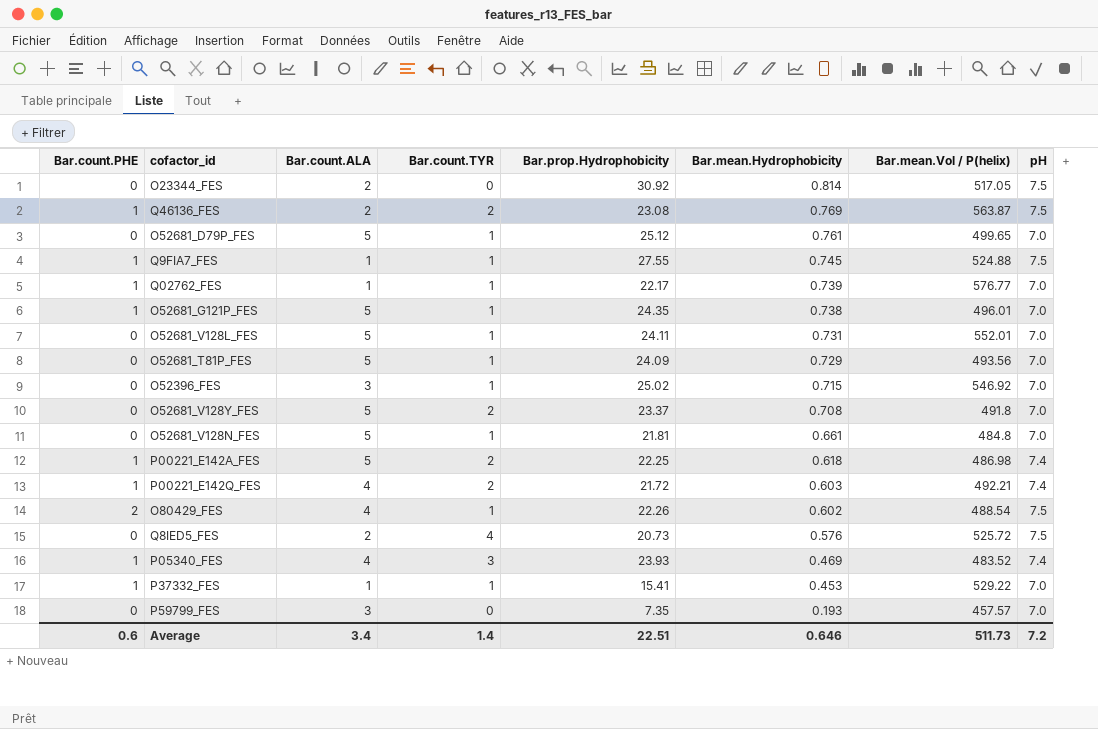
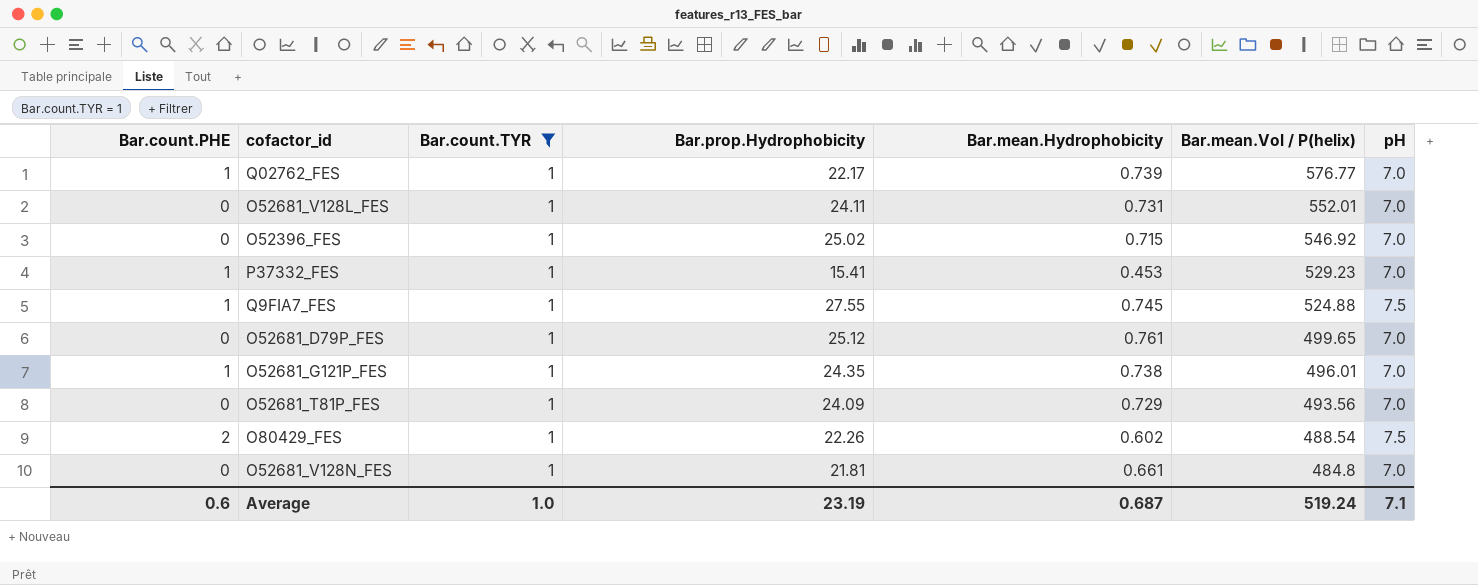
filter: none -> Bar.count.TYR = 1
row order: Bar.mean.Hydrophobicity descending -> Bar.mean.Vol / P(helix) descending
column Bar.count.ALA | position: 3 -> none
P37332_FES | Bar.mean.Vol / P(helix): 529.22 -> 529.23
Average | Bar.count.TYR: 1.4 -> 1.0
Average | Bar.prop.Hydrophobicity: 22.51 -> 23.19
Average | Bar.mean.Hydrophobicity: 0.646 -> 0.687
Average | Bar.mean.Vol / P(helix): 511.73 -> 519.24
Average | pH: 7.2 -> 7.1

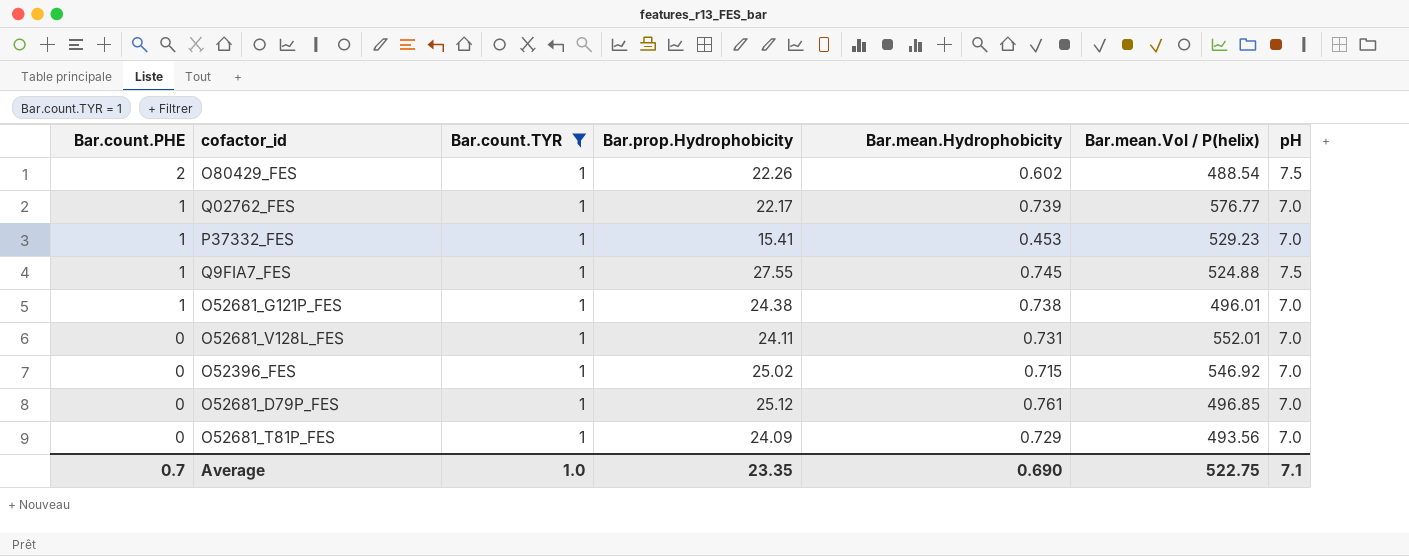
row order: Bar.mean.Vol / P(helix) descending -> Bar.count.PHE descending
row O52681_V128N_FES: 0 | 1 | 21.81 | 0.661 | 484.8 | 7.0 -> none
O52681_G121P_FES | Bar.prop.Hydrophobicity: 24.35 -> 24.38
O52681_D79P_FES | Bar.mean.Vol / P(helix): 499.65 -> 496.85
Average | Bar.count.PHE: 0.6 -> 0.7
Average | Bar.prop.Hydrophobicity: 23.19 -> 23.35
Average | Bar.mean.Hydrophobicity: 0.687 -> 0.690
Average | Bar.mean.Vol / P(helix): 519.24 -> 522.75

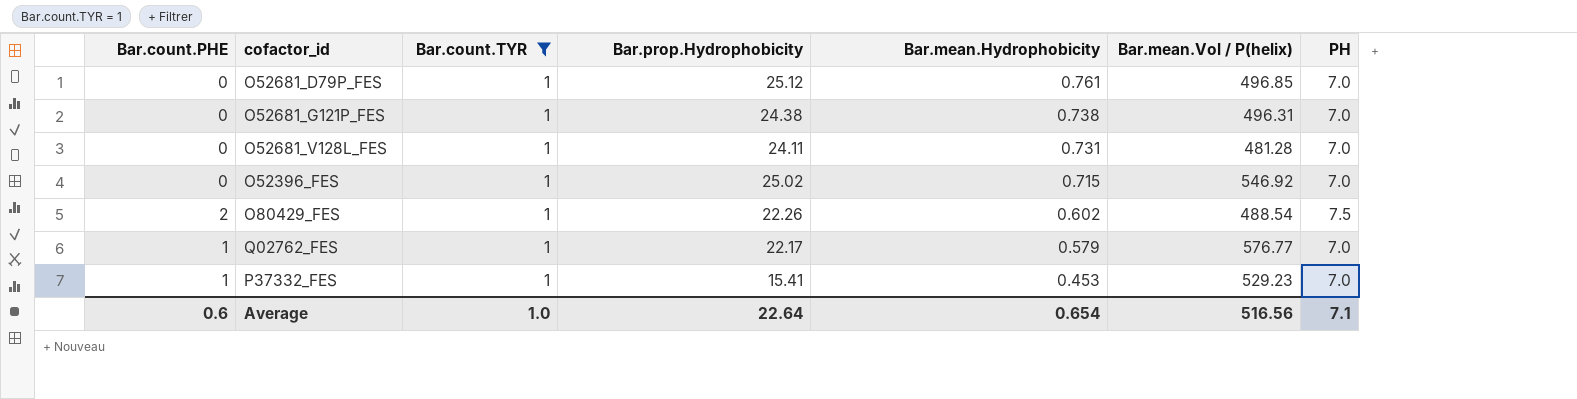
row order: Bar.count.PHE descending -> Bar.mean.Hydrophobicity descending
column name: pH -> PH
row Q9FIA7_FES: 1 | 1 | 27.55 | 0.745 | 524.88 | 7.5 -> none
row O52681_T81P_FES: 0 | 1 | 24.09 | 0.729 | 493.56 | 7.0 -> none
O52681_G121P_FES | Bar.count.PHE: 1 -> 0
O52681_G121P_FES | Bar.mean.Vol / P(helix): 496.01 -> 496.31
O52681_V128L_FES | Bar.mean.Vol / P(helix): 552.01 -> 481.28
Q02762_FES | Bar.mean.Hydrophobicity: 0.739 -> 0.579
Average | Bar.count.PHE: 0.7 -> 0.6
Average | Bar.prop.Hydrophobicity: 23.35 -> 22.64
Average | Bar.mean.Hydrophobicity: 0.690 -> 0.654
Average | Bar.mean.Vol / P(helix): 522.75 -> 516.56

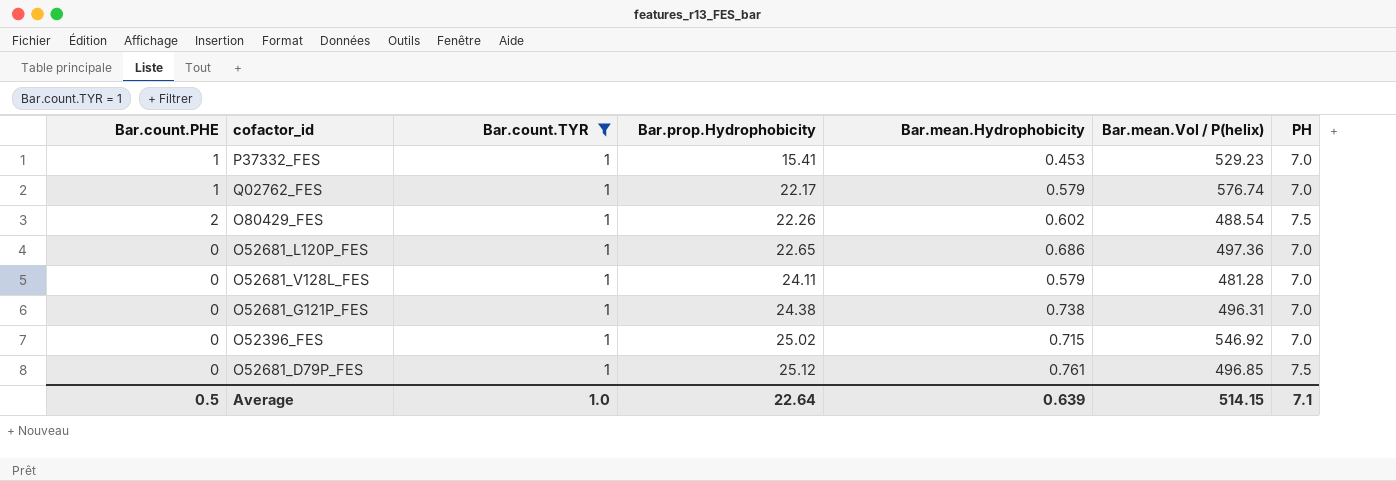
row order: Bar.mean.Hydrophobicity descending -> Bar.prop.Hydrophobicity ascending
Q02762_FES | Bar.mean.Vol / P(helix): 576.77 -> 576.74
row O52681_L120P_FES: none -> 0 | 1 | 22.65 | 0.686 | 497.36 | 7.0
O52681_V128L_FES | Bar.mean.Hydrophobicity: 0.731 -> 0.579
O52681_D79P_FES | PH: 7.0 -> 7.5
Average | Bar.count.PHE: 0.6 -> 0.5
Average | Bar.mean.Hydrophobicity: 0.654 -> 0.639
Average | Bar.mean.Vol / P(helix): 516.56 -> 514.15

